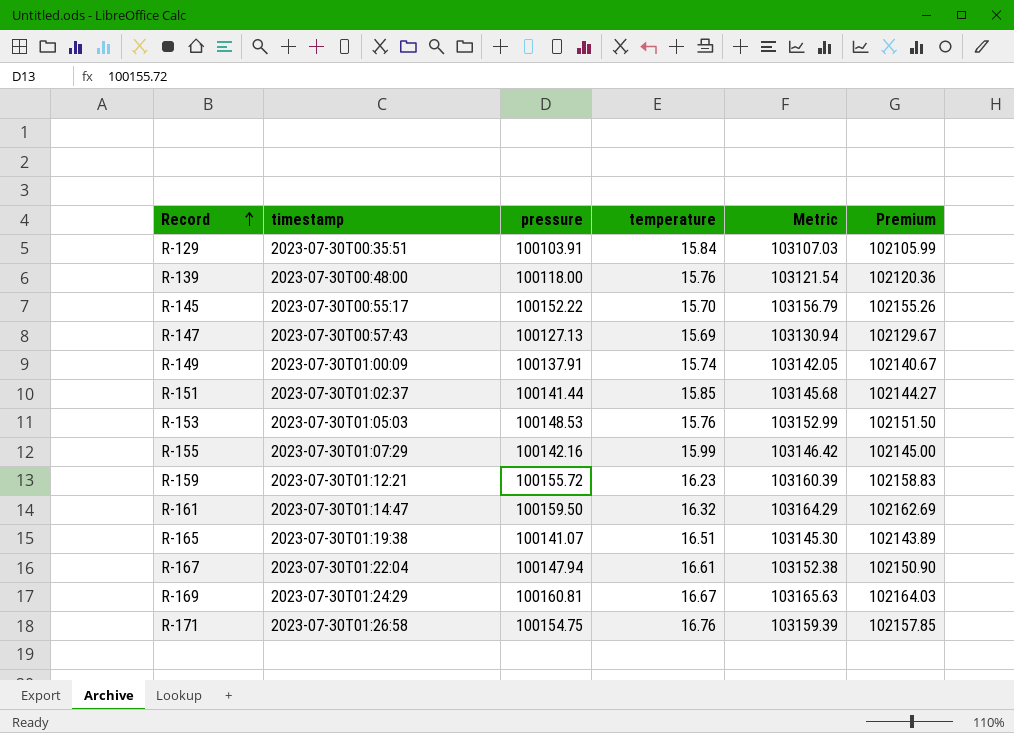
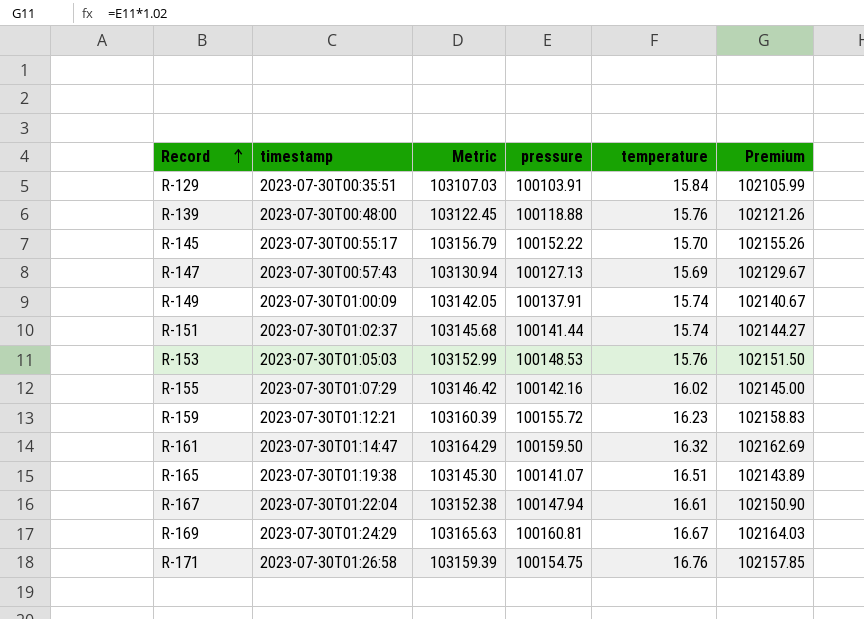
column Metric | position: 5 -> 3
R-139 | Metric: 103121.54 -> 103122.45
R-139 | pressure: 100118.00 -> 100118.88
R-139 | Premium: 102120.36 -> 102121.26
R-151 | temperature: 15.85 -> 15.74
R-155 | temperature: 15.99 -> 16.02

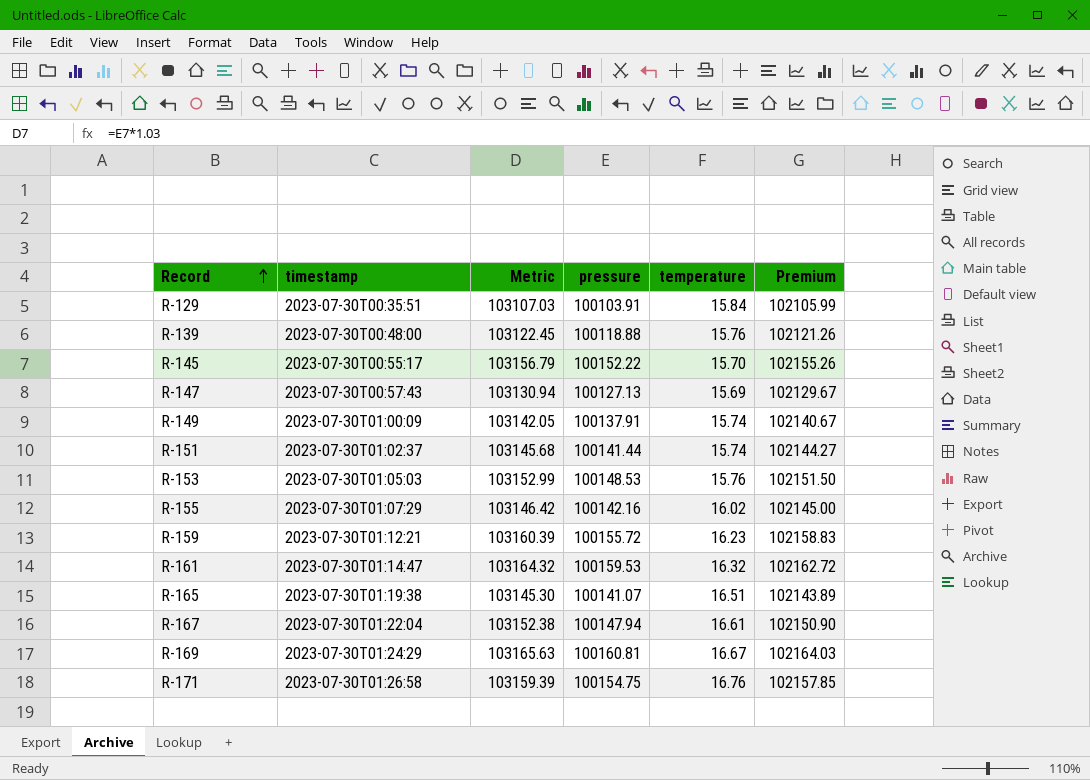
R-161 | Metric: 103164.29 -> 103164.32
R-161 | pressure: 100159.50 -> 100159.53
R-161 | Premium: 102162.69 -> 102162.72

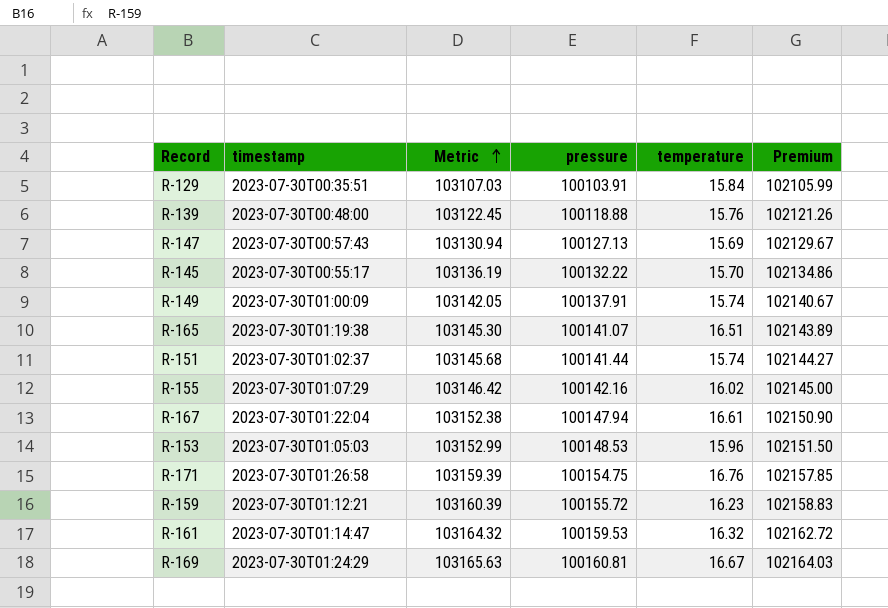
row order: Record ascending -> Metric ascending
R-145 | Metric: 103156.79 -> 103136.19
R-145 | pressure: 100152.22 -> 100132.22
R-145 | Premium: 102155.26 -> 102134.86
R-153 | temperature: 15.76 -> 15.96

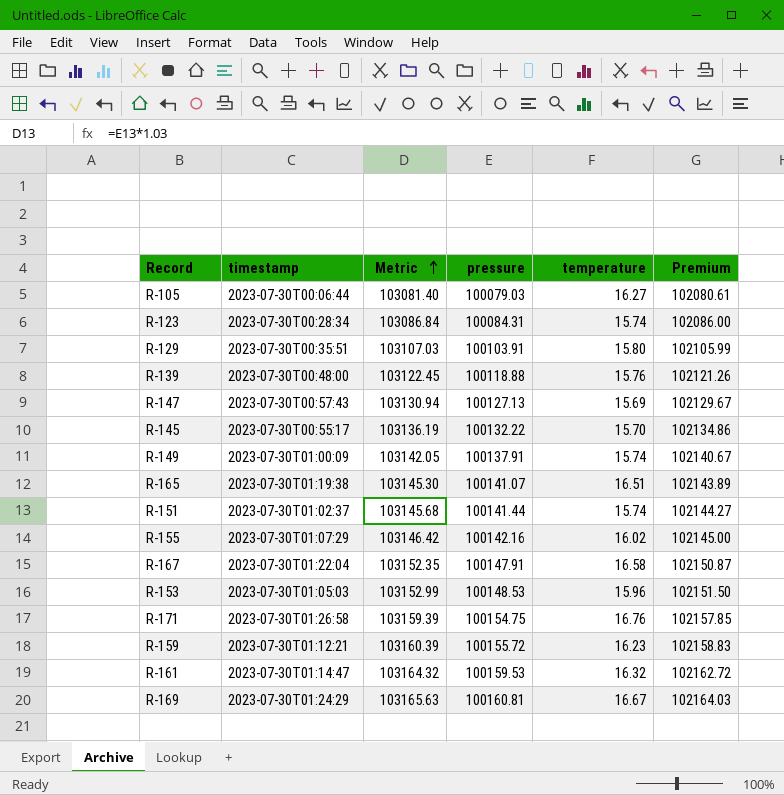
row R-105: none -> 2023-07-30T00:06:44 | 103081.40 | 100079.03 | 16.27 | 102080.61
row R-123: none -> 2023-07-30T00:28:34 | 103086.84 | 100084.31 | 15.74 | 102086.00
R-129 | temperature: 15.84 -> 15.80
R-167 | Metric: 103152.38 -> 103152.35
R-167 | pressure: 100147.94 -> 100147.91
R-167 | temperature: 16.61 -> 16.58
R-167 | Premium: 102150.90 -> 102150.87

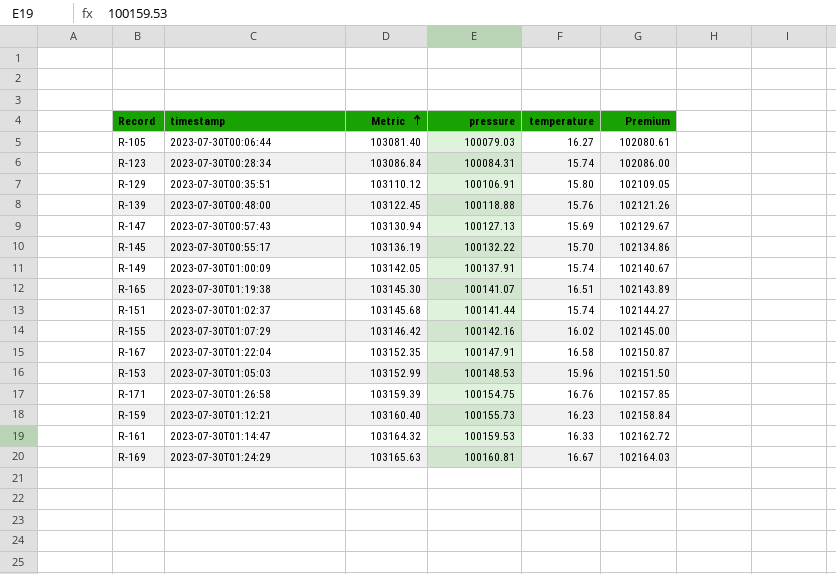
R-129 | Metric: 103107.03 -> 103110.12
R-129 | pressure: 100103.91 -> 100106.91
R-129 | Premium: 102105.99 -> 102109.05
R-159 | Metric: 103160.39 -> 103160.40
R-159 | pressure: 100155.72 -> 100155.73
R-159 | Premium: 102158.83 -> 102158.84
R-161 | temperature: 16.32 -> 16.33

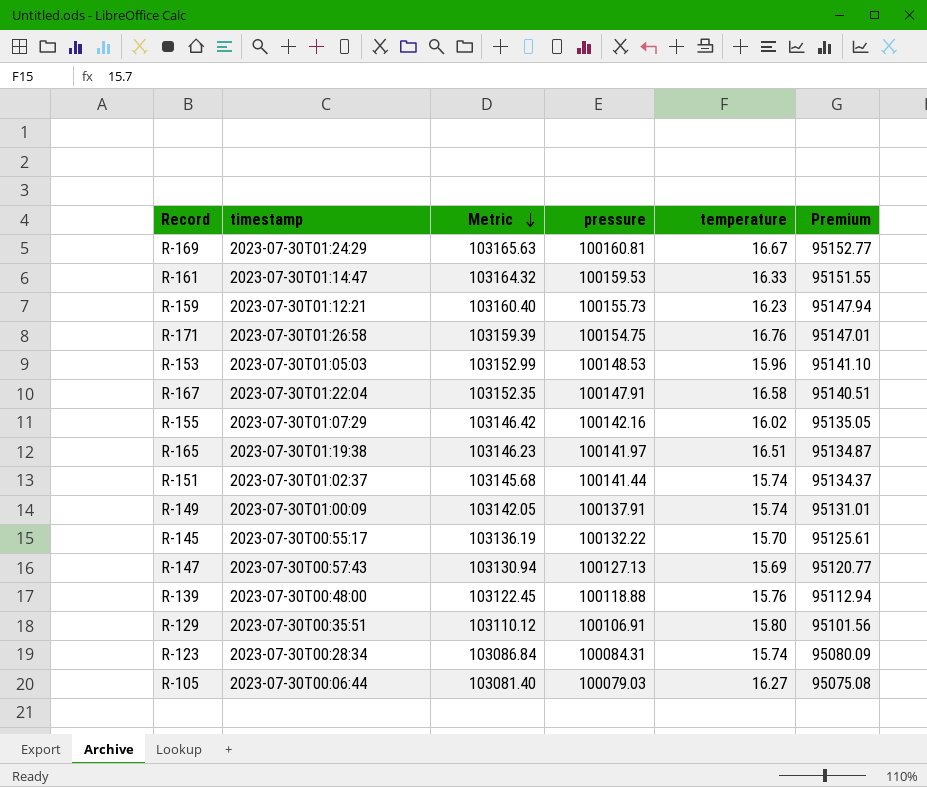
row order: Metric ascending -> Metric descending
column Premium | formula: [pressure] * 1.02 -> [pressure] * 0.95
R-165 | Metric: 103145.30 -> 103146.23
R-165 | pressure: 100141.07 -> 100141.97

